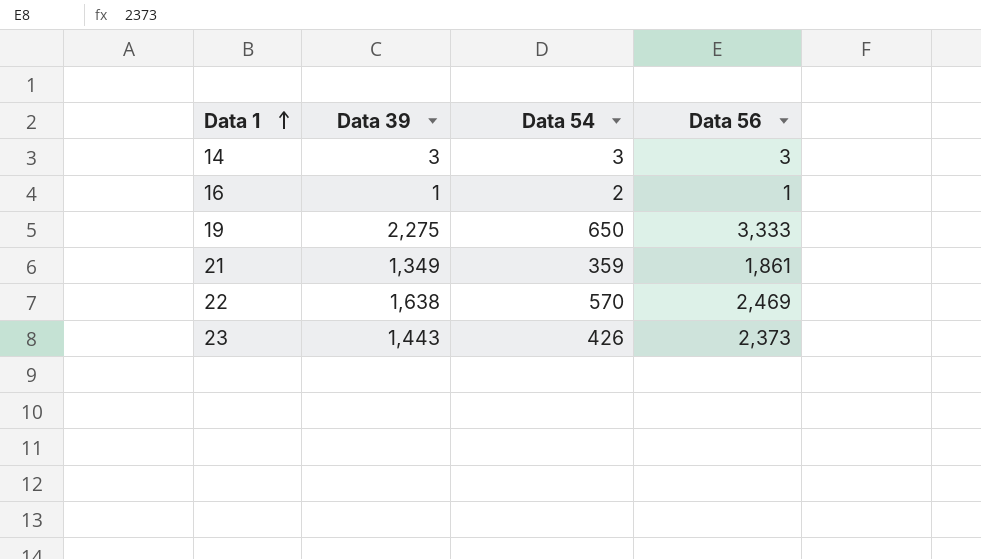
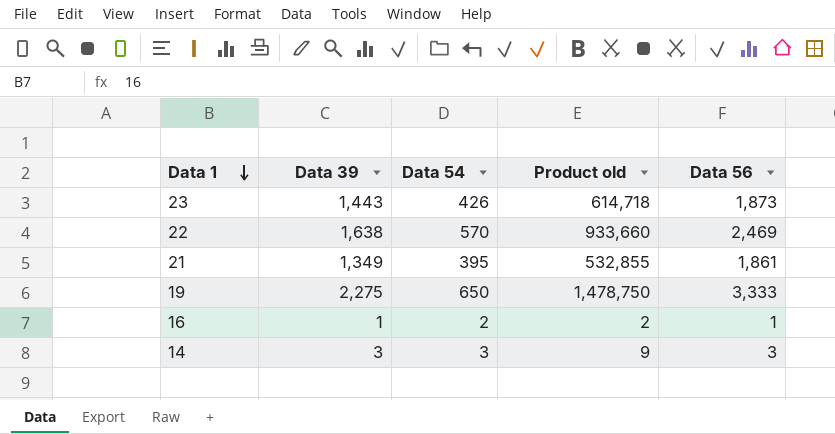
row order: Data 1 ascending -> Data 1 descending
column Product old | formula: none -> [Data 39] * [Data 54]
23 | Data 56: 2,373 -> 1,873
21 | Data 54: 359 -> 395

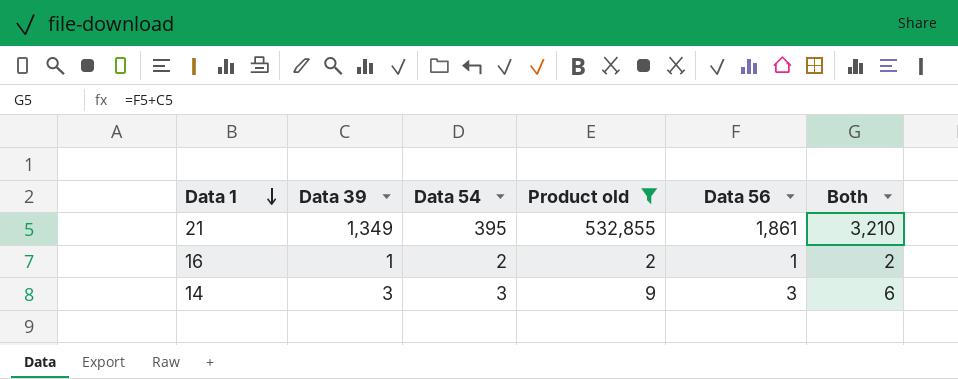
filter: none -> Product old <= 532,855
column Both | formula: none -> [Data 39] + [Data 56]

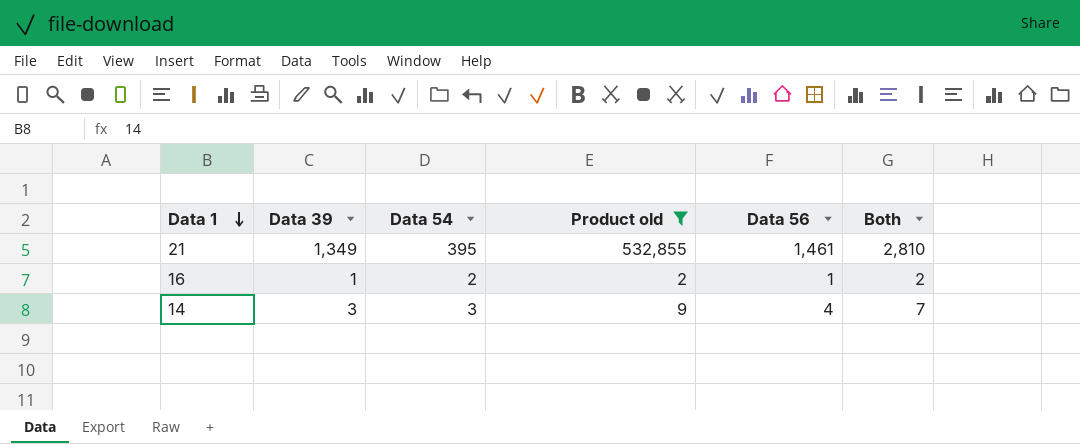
21 | Data 56: 1,861 -> 1,461
21 | Both: 3,210 -> 2,810
14 | Data 56: 3 -> 4
14 | Both: 6 -> 7

